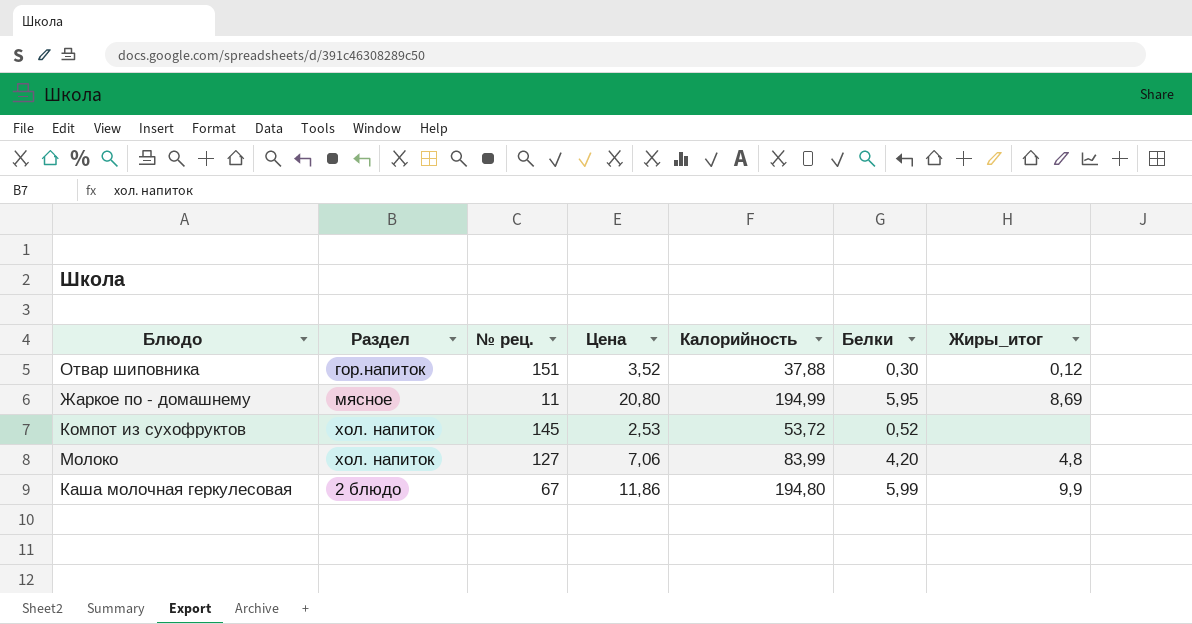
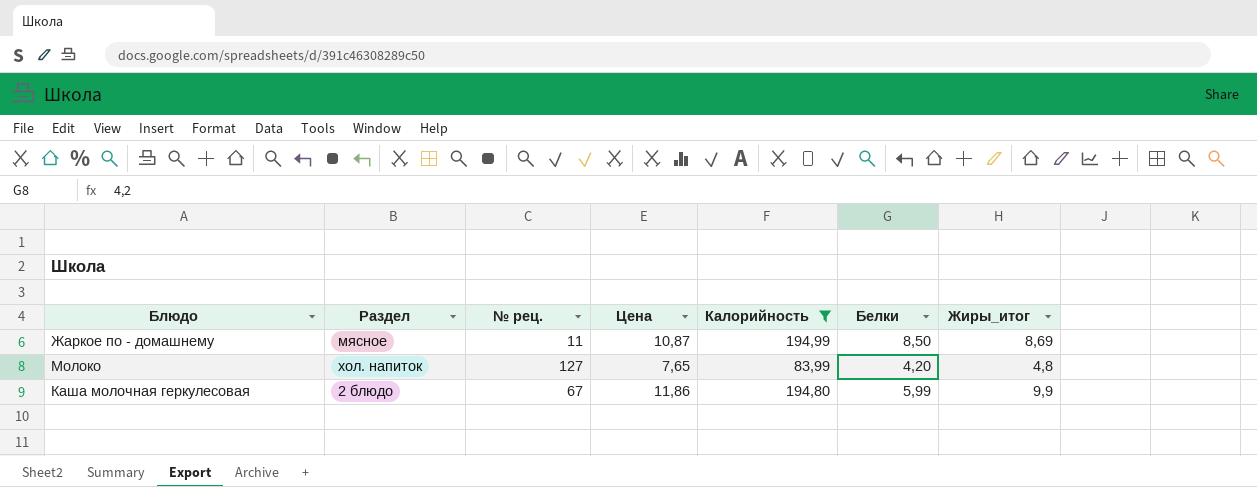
filter: none -> Калорийность >= 83,99
Жаркое по - домашнему | Цена: 20,80 -> 10,87
Жаркое по - домашнему | Белки: 5,95 -> 8,50
Молоко | Цена: 7,06 -> 7,65

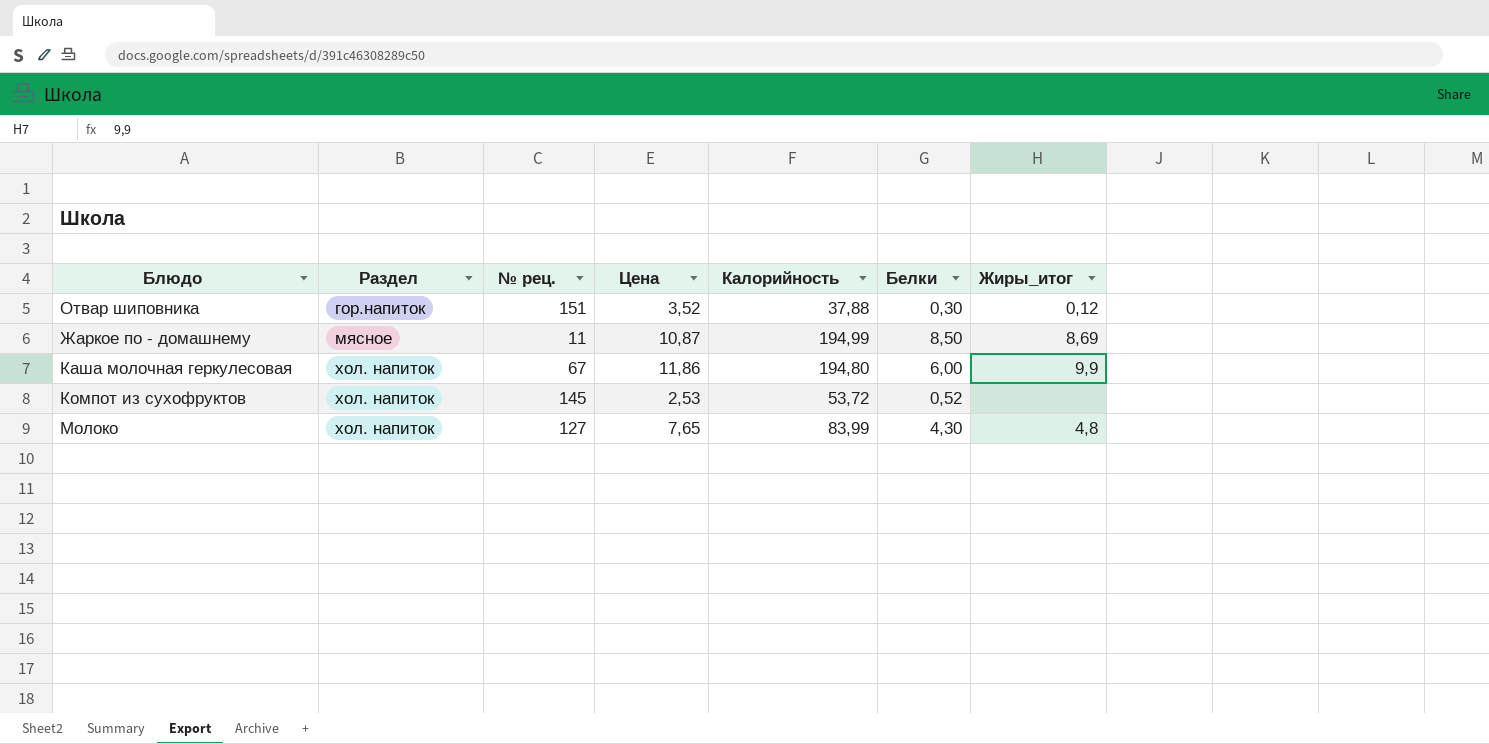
filter: Калорийность >= 83,99 -> none
row order: none -> Раздел ascending
Каша молочная геркулесовая | Раздел: 2 блюдо -> хол. напиток
Каша молочная геркулесовая | Белки: 5,99 -> 6,00
Молоко | Белки: 4,20 -> 4,30

